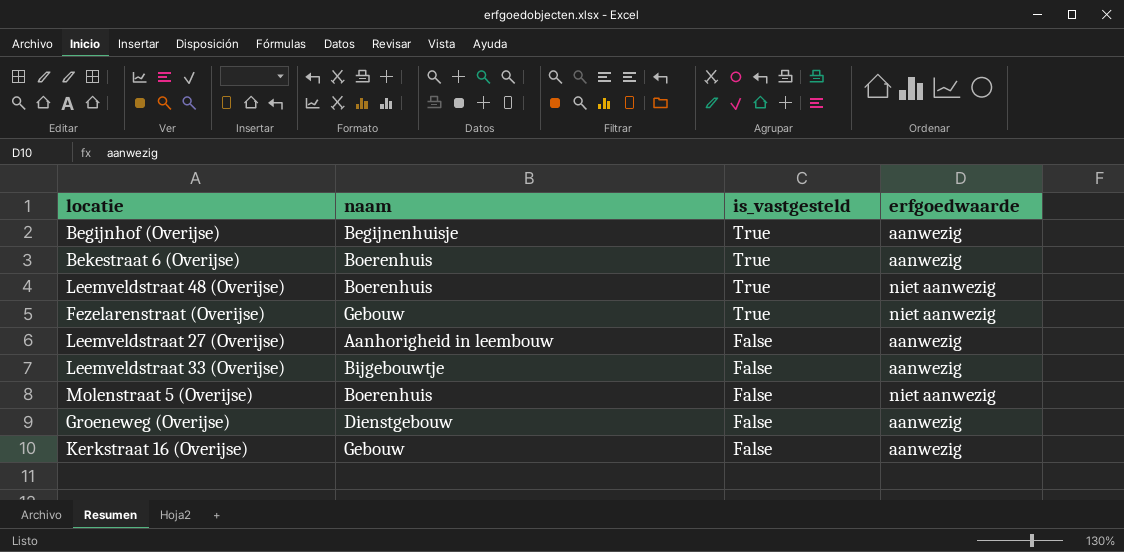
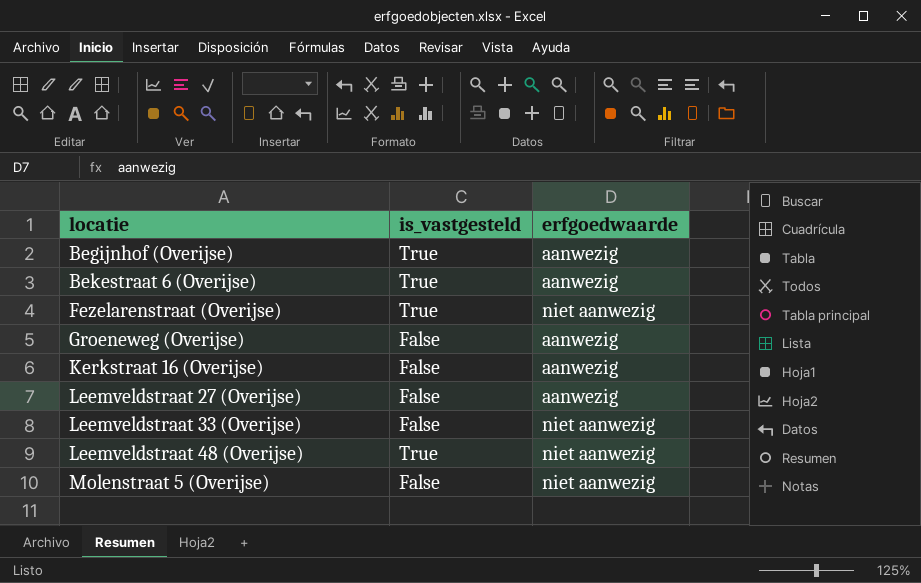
row order: is_vastgesteld descending -> locatie ascending
column naam | position: 2 -> none
Leemveldstraat 33 (Overijse) | erfgoedwaarde: aanwezig -> niet aanwezig

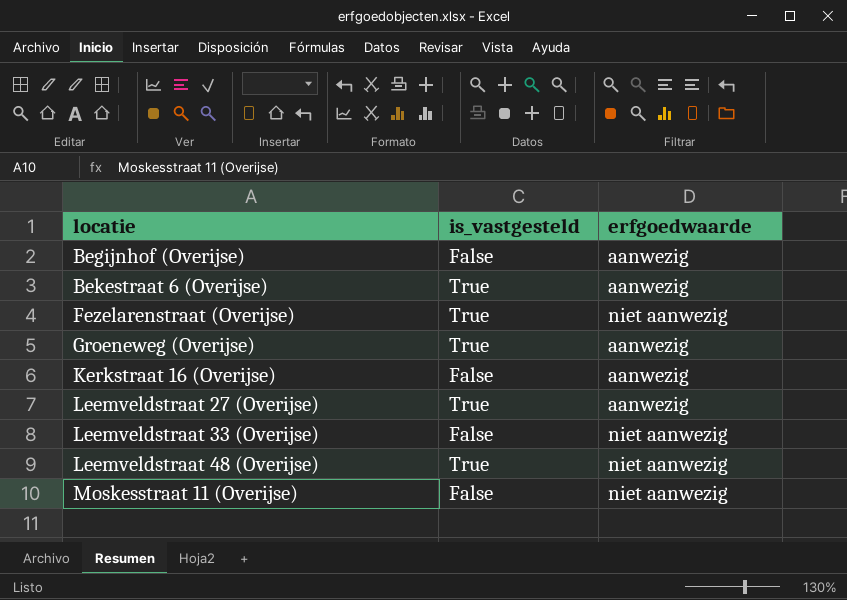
row Molenstraat 5 (Overijse): False | niet aanwezig -> none
Begijnhof (Overijse) | is_vastgesteld: True -> False
Groeneweg (Overijse) | is_vastgesteld: False -> True
Leemveldstraat 27 (Overijse) | is_vastgesteld: False -> True
row Moskesstraat 11 (Overijse): none -> False | niet aanwezig

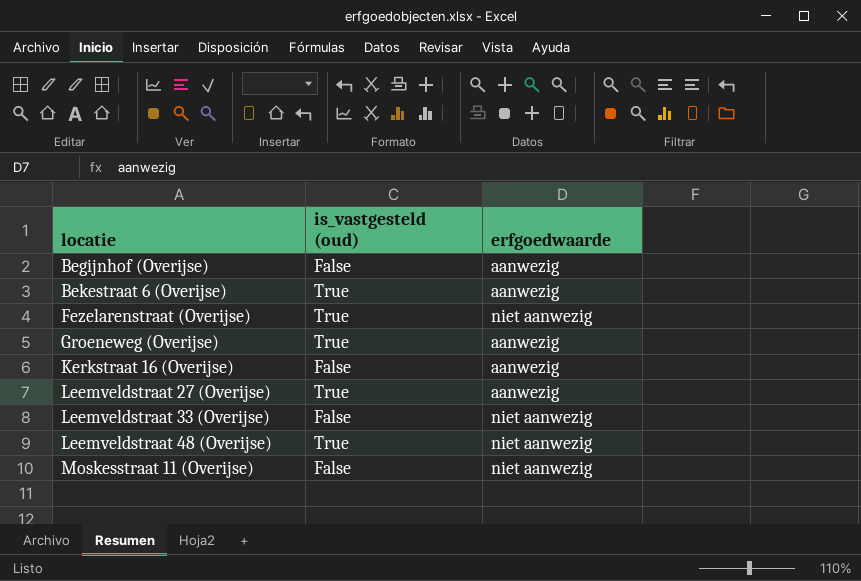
column name: is_vastgesteld -> is_vastgesteld (oud)

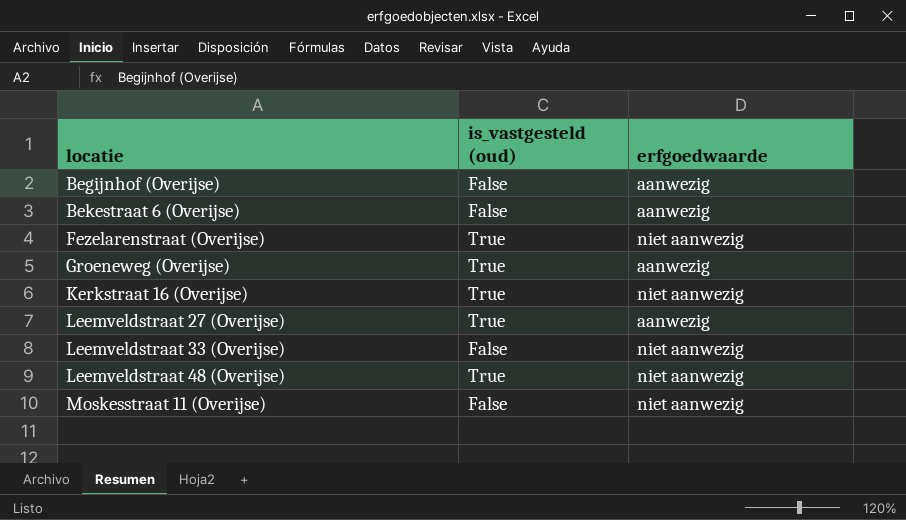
Bekestraat 6 (Overijse) | is_vastgesteld (oud): True -> False
Kerkstraat 16 (Overijse) | is_vastgesteld (oud): False -> True
Kerkstraat 16 (Overijse) | erfgoedwaarde: aanwezig -> niet aanwezig

